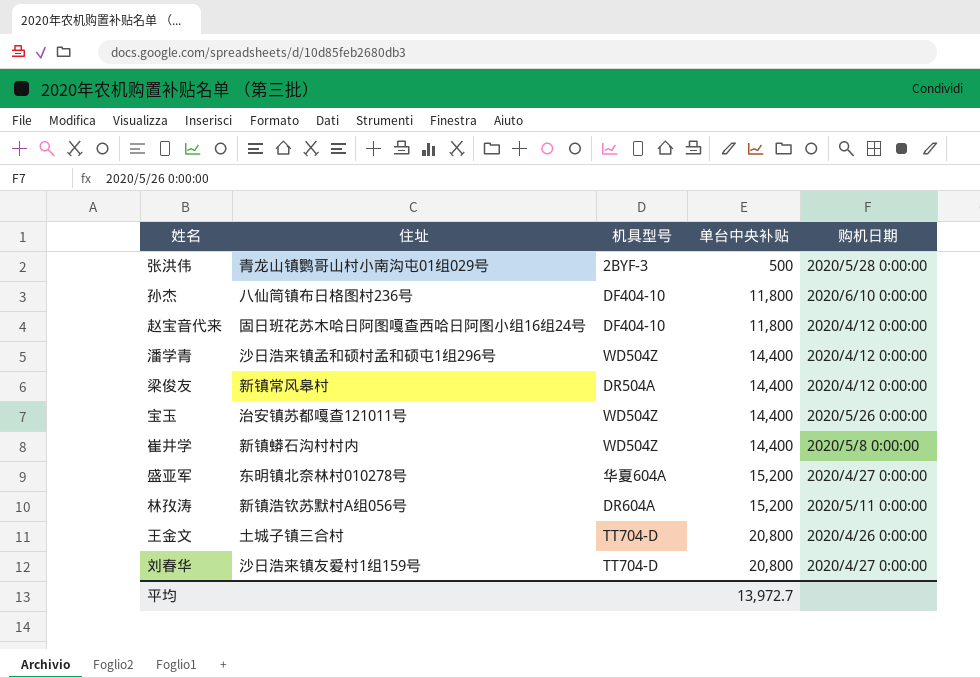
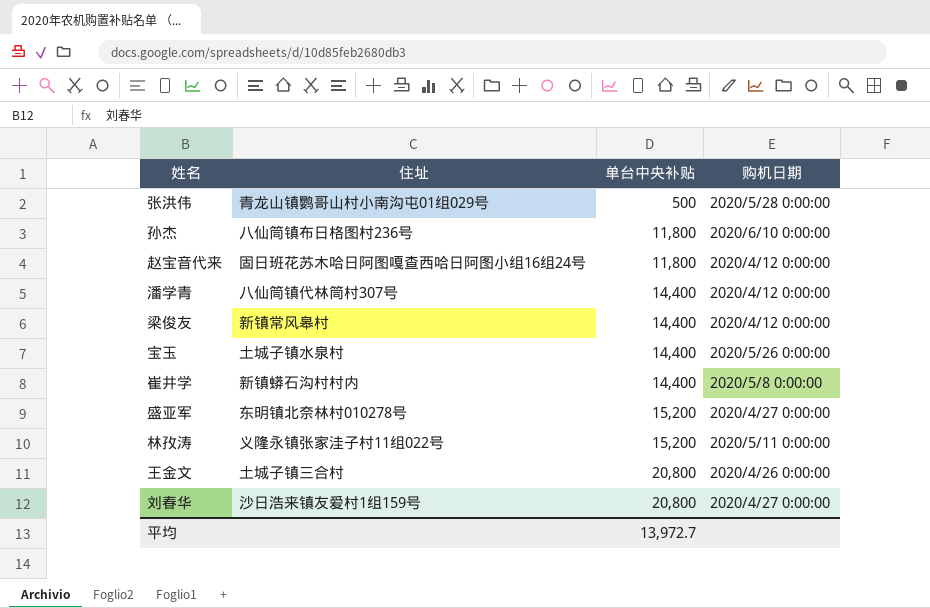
column 机具型号 | position: 3 -> none
潘学青 | 住址: 沙日浩来镇孟和硕村孟和硕屯1组296号 -> 八仙筒镇代林筒村307号
宝玉 | 住址: 治安镇苏都嘎查121011号 -> 土城子镇水泉村
林孜涛 | 住址: 新镇浩钦苏默村A组056号 -> 义隆永镇张家洼子村11组022号

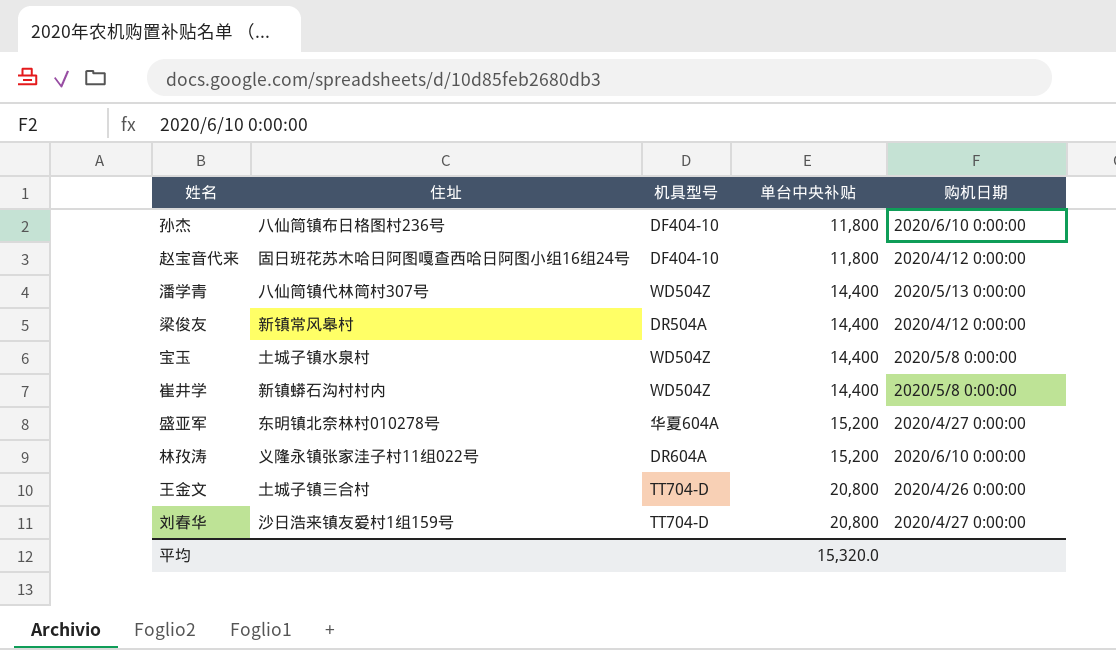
column 机具型号 | position: none -> 3
row 张洪伟: 青龙山镇鹦哥山村小南沟屯01组029号 | 500 | 2020/5/28 0:00:00 -> none
潘学青 | 购机日期: 2020/4/12 0:00:00 -> 2020/5/13 0:00:00
宝玉 | 购机日期: 2020/5/26 0:00:00 -> 2020/5/8 0:00:00
林孜涛 | 购机日期: 2020/5/11 0:00:00 -> 2020/6/10 0:00:00
平均 | 单台中央补贴: 13,972.7 -> 15,320.0

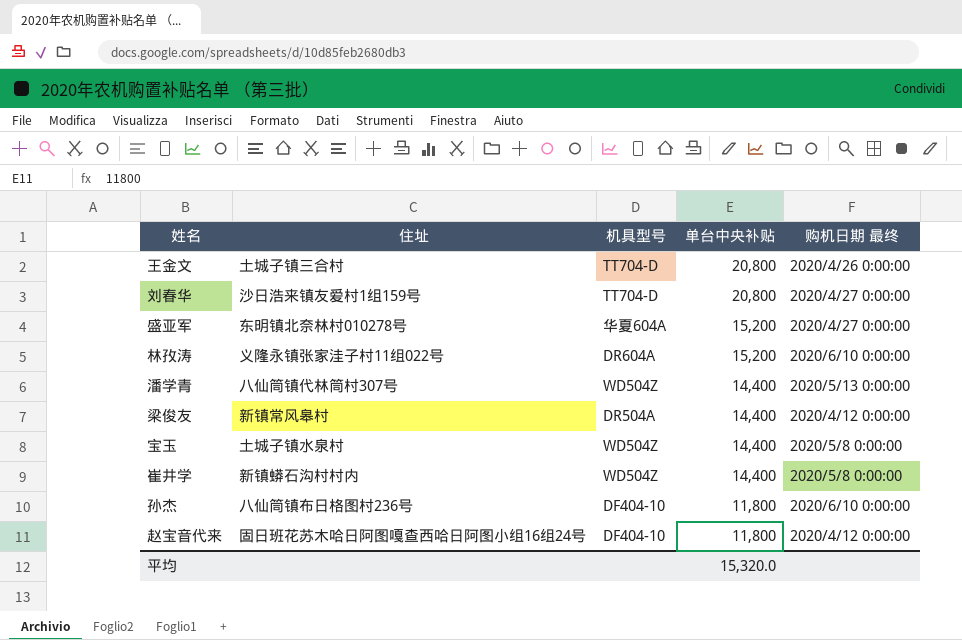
row order: 单台中央补贴 ascending -> 单台中央补贴 descending
column name: 购机日期 -> 购机日期 最终

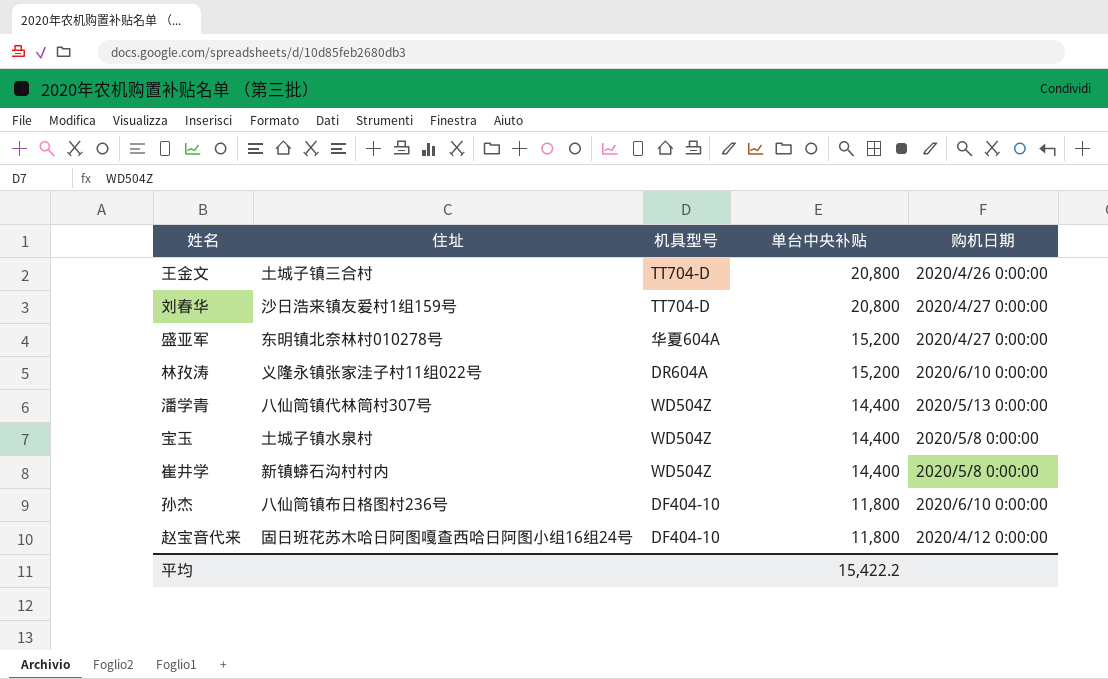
column name: 购机日期 最终 -> 购机日期
row 梁俊友: 新镇常风皋村 | DR504A | 14,400 | 2020/4/12 0:00:00 -> none
平均 | 单台中央补贴: 15,320.0 -> 15,422.2

